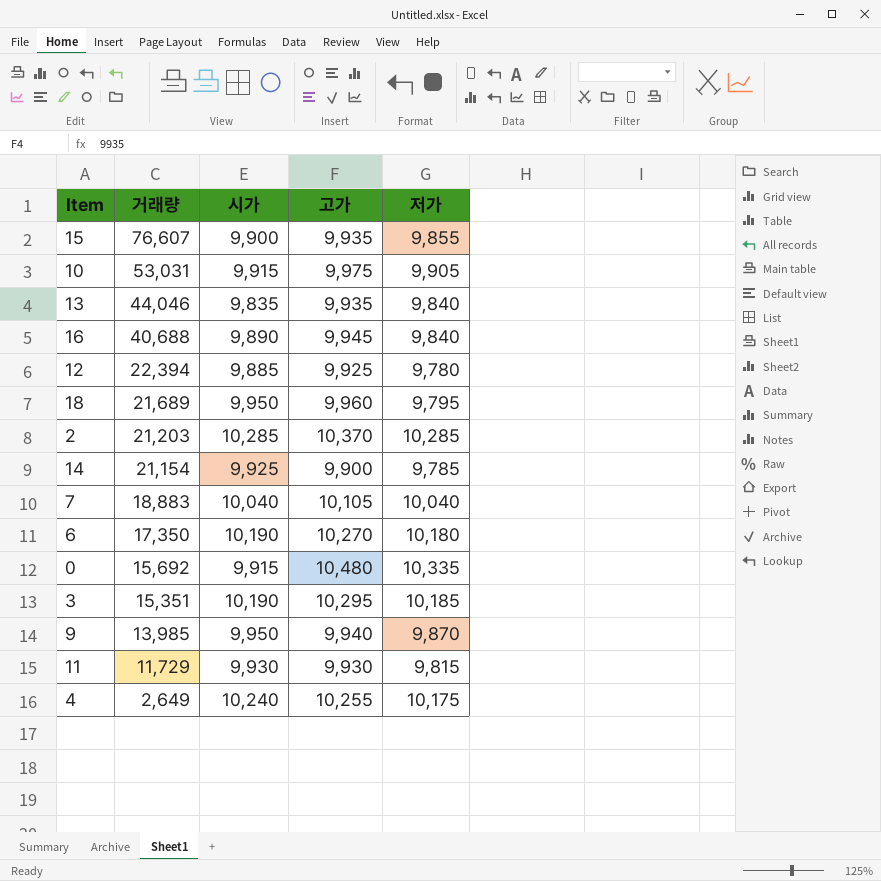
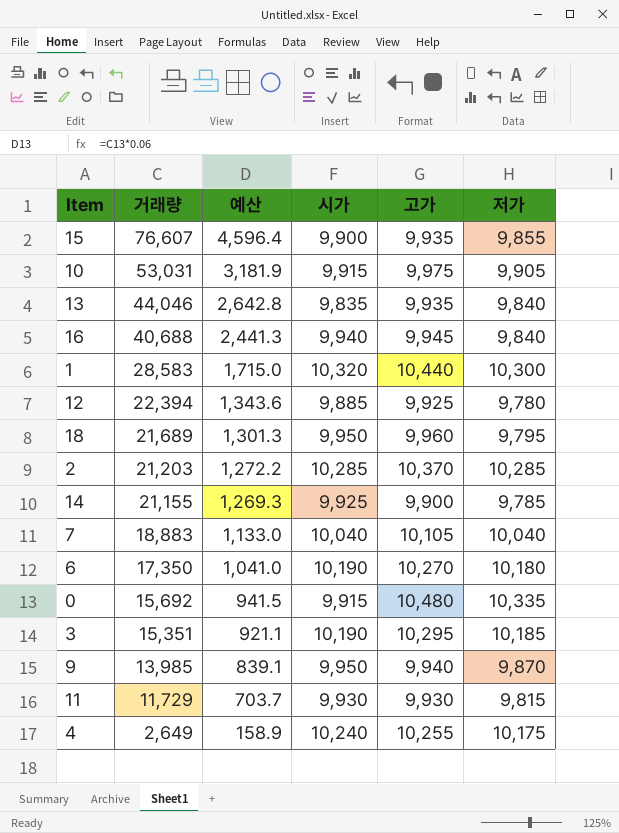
column 예산 | formula: none -> [거래량] * 0.06
16 | 시가: 9,890 -> 9,940
row 1: none -> 28,583 | 1,715.0 | 10,320 | 10,440 | 10,300
14 | 거래량: 21,154 -> 21,155

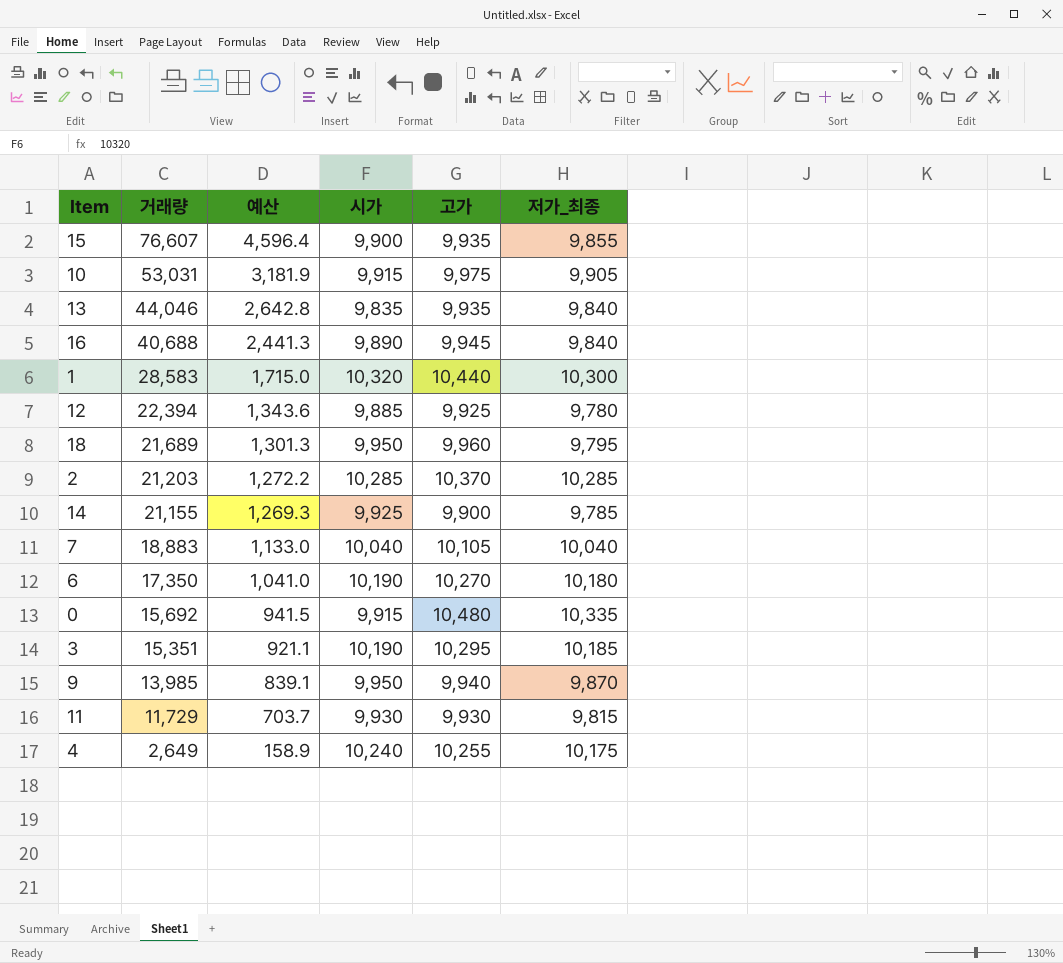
column name: 저가 -> 저가_최종
16 | 시가: 9,940 -> 9,890

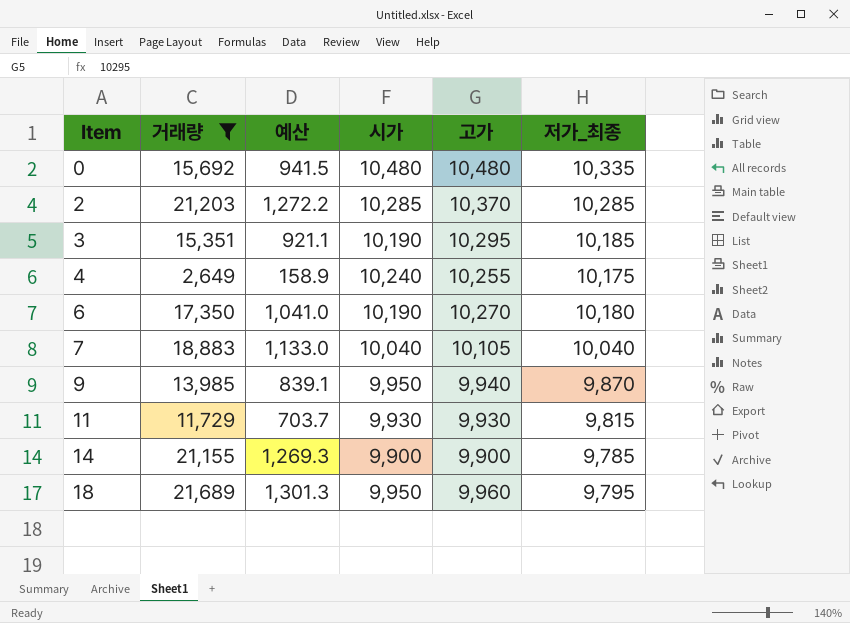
filter: none -> 거래량 <= 21,689
row order: 거래량 descending -> Item ascending
0 | 시가: 9,915 -> 10,480
14 | 시가: 9,925 -> 9,900

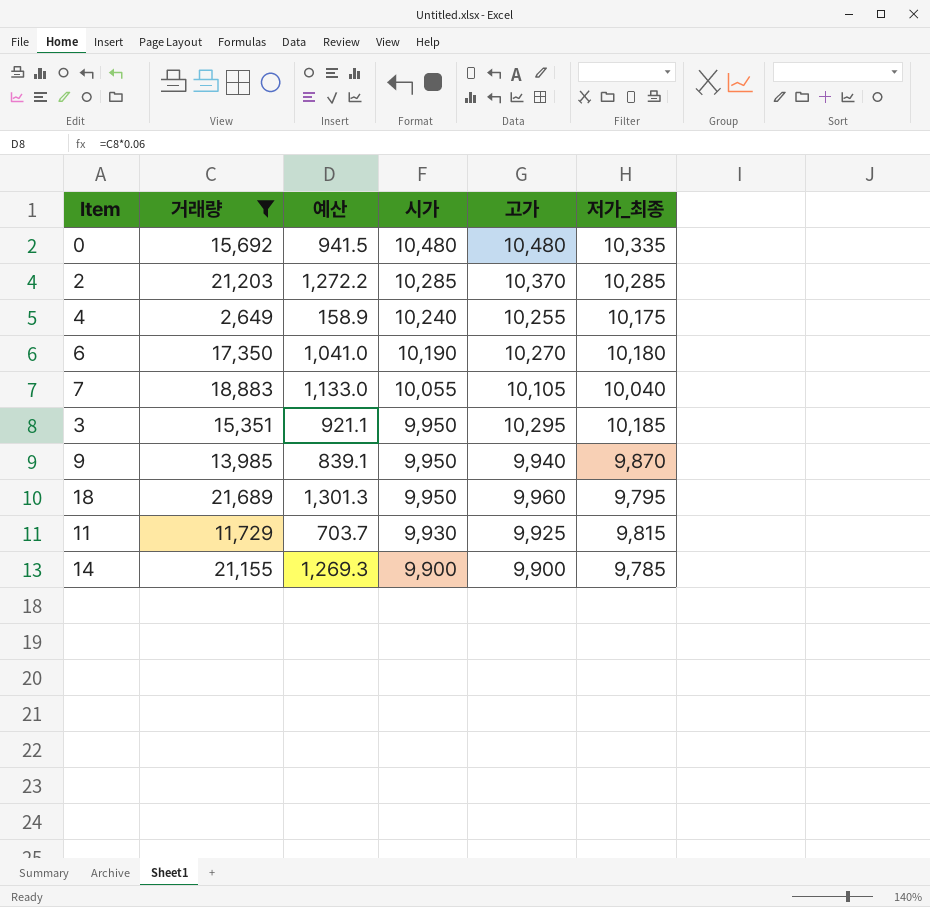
row order: Item ascending -> 시가 descending
7 | 시가: 10,040 -> 10,055
3 | 시가: 10,190 -> 9,950
11 | 고가: 9,930 -> 9,925

